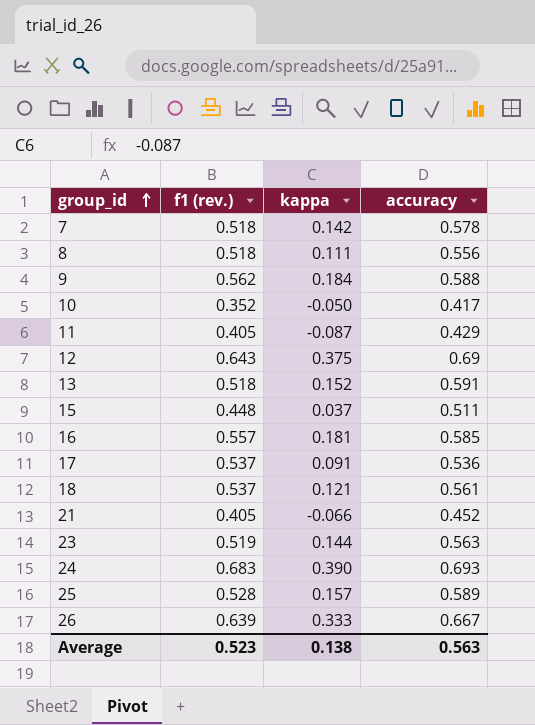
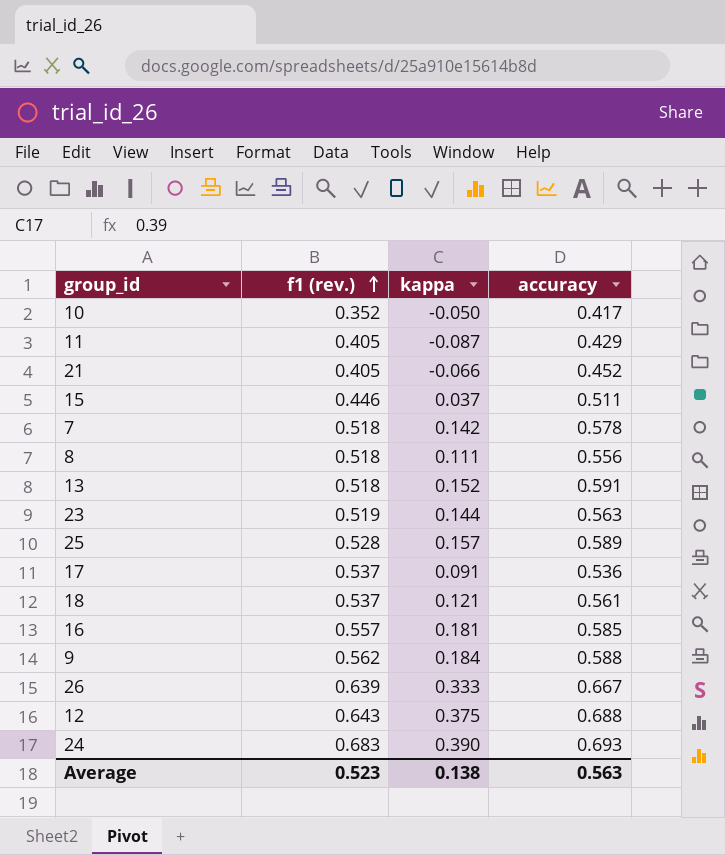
row order: group_id ascending -> f1 (rev.) ascending
15 | f1 (rev.): 0.448 -> 0.446
12 | accuracy: 0.69 -> 0.688

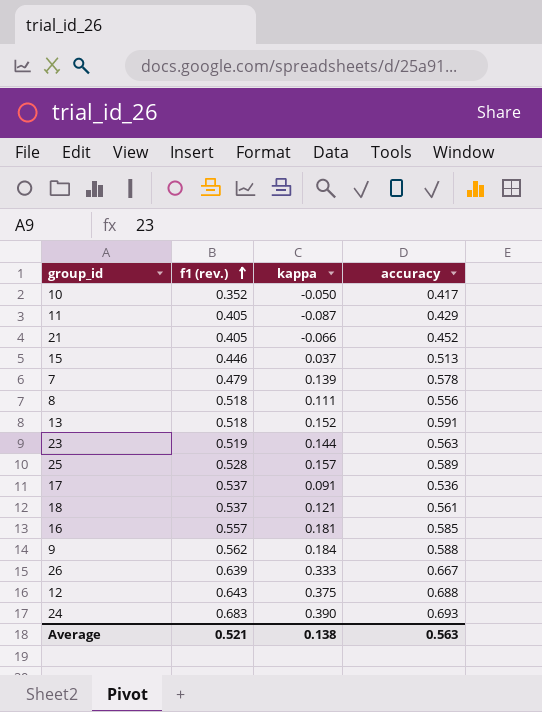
15 | accuracy: 0.511 -> 0.513
7 | f1 (rev.): 0.518 -> 0.479
7 | kappa: 0.142 -> 0.139
Average | f1 (rev.): 0.523 -> 0.521

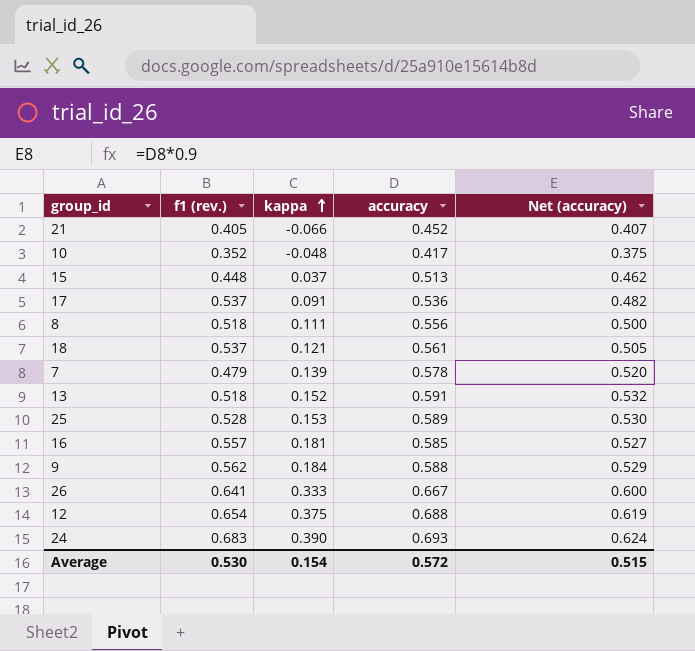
row order: f1 (rev.) ascending -> kappa ascending
column Net (accuracy) | formula: none -> [accuracy] * 0.9
row 11: 0.405 | -0.087 | 0.429 -> none
row 23: 0.519 | 0.144 | 0.563 -> none
10 | kappa: -0.050 -> -0.048
15 | f1 (rev.): 0.446 -> 0.448
25 | kappa: 0.157 -> 0.153
26 | f1 (rev.): 0.639 -> 0.641
12 | f1 (rev.): 0.643 -> 0.654
Average | f1 (rev.): 0.521 -> 0.530
Average | kappa: 0.138 -> 0.154
Average | accuracy: 0.563 -> 0.572

